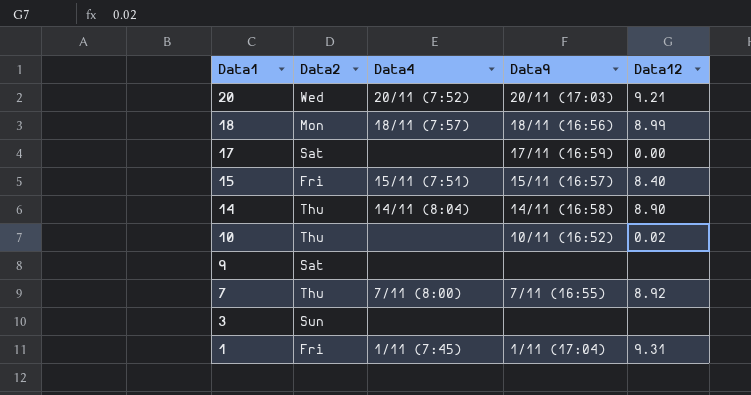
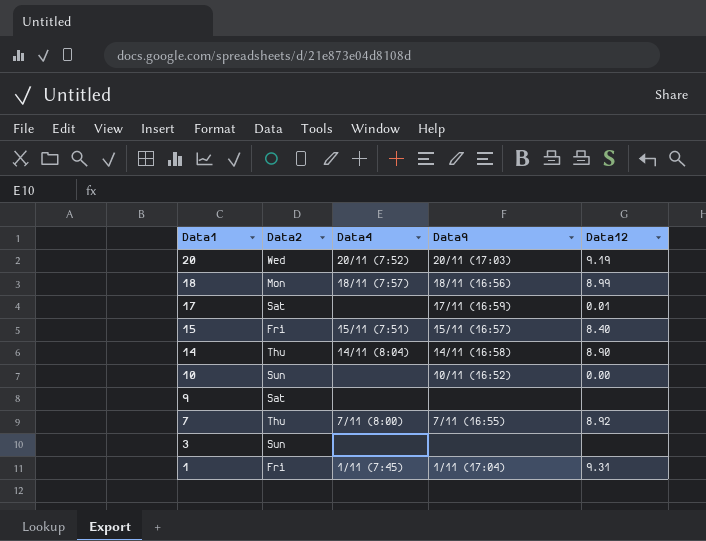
20 | Data12: 9.21 -> 9.19
17 | Data12: 0.00 -> 0.01
10 | Data2: Thu -> Sun
10 | Data12: 0.02 -> 0.00

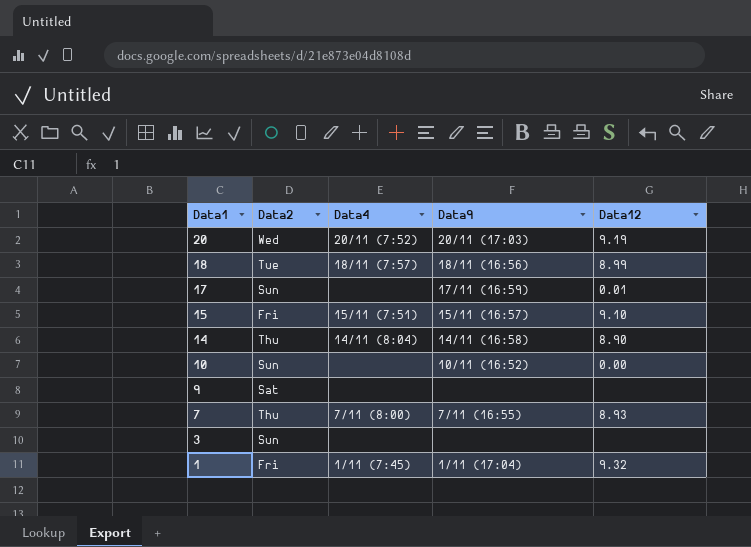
18 | Data2: Mon -> Tue
17 | Data2: Sat -> Sun
15 | Data12: 8.40 -> 9.10
7 | Data12: 8.92 -> 8.93
1 | Data12: 9.31 -> 9.32

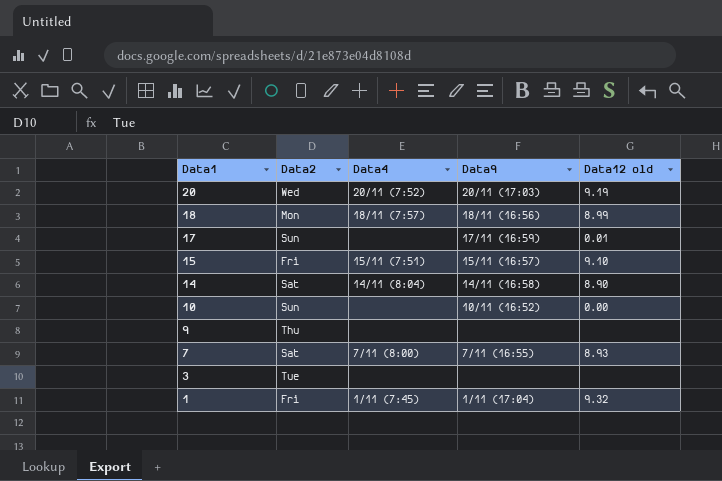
column name: Data12 -> Data12 old
18 | Data2: Tue -> Mon
14 | Data2: Thu -> Sat
9 | Data2: Sat -> Thu
7 | Data2: Thu -> Sat
3 | Data2: Sun -> Tue

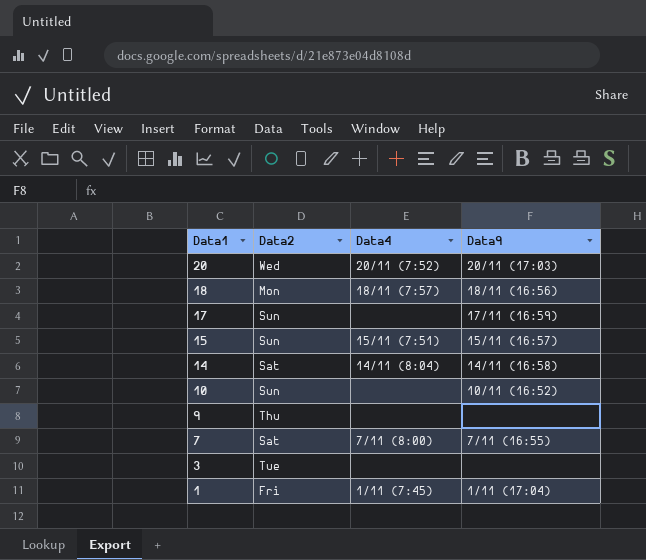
column Data12 old | position: 5 -> none
15 | Data2: Fri -> Sun

